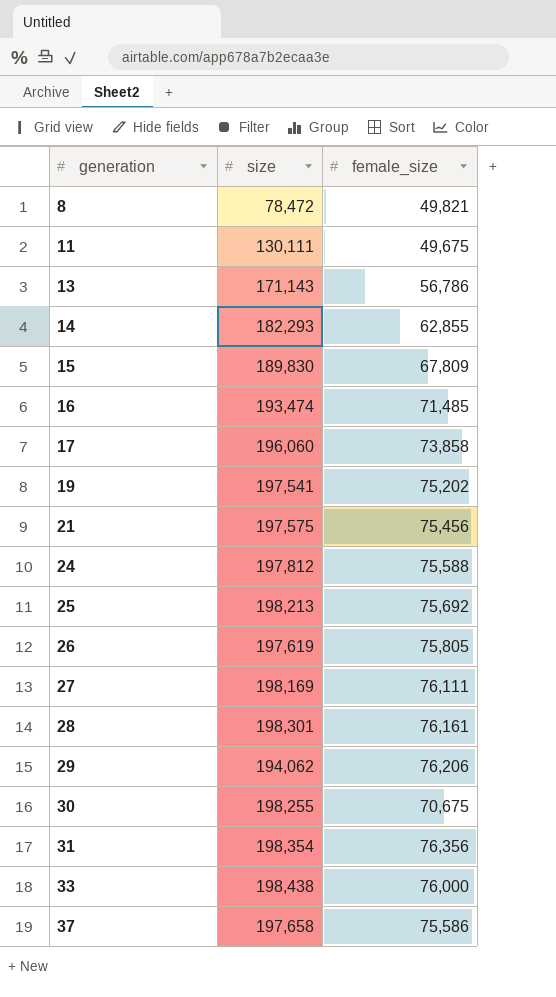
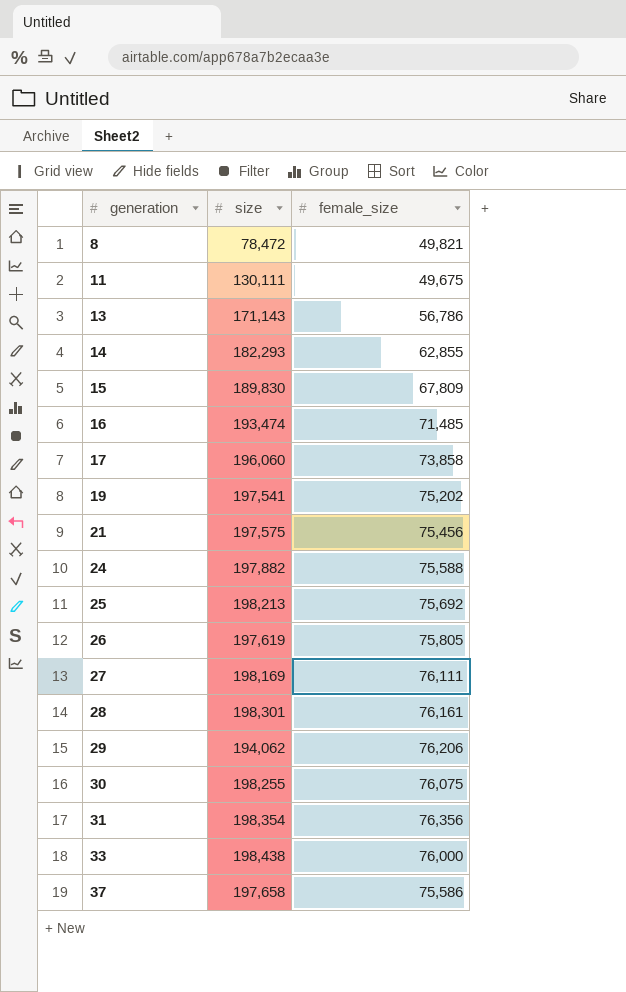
24 | size: 197,812 -> 197,882
30 | female_size: 70,675 -> 76,075

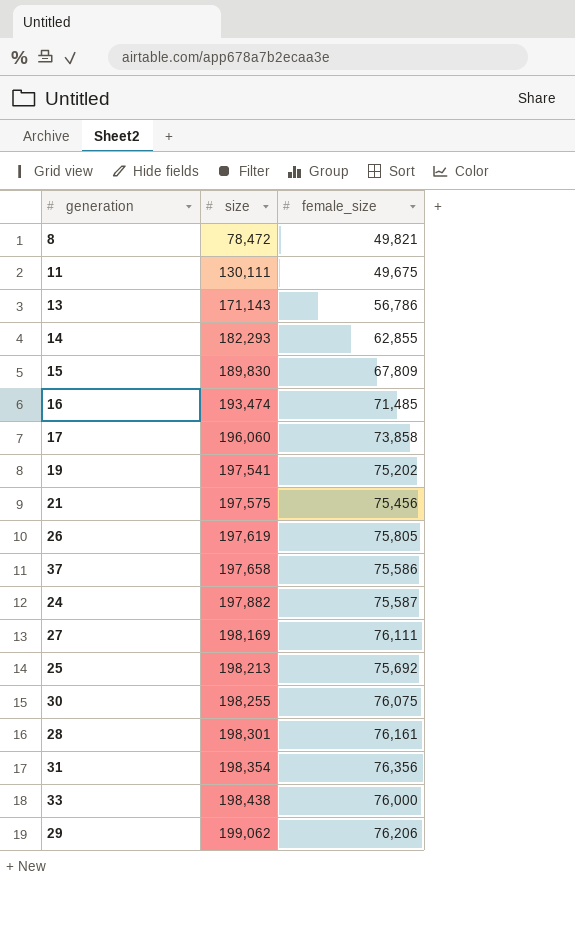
row order: generation ascending -> size ascending
24 | female_size: 75,588 -> 75,587
29 | size: 194,062 -> 199,062

